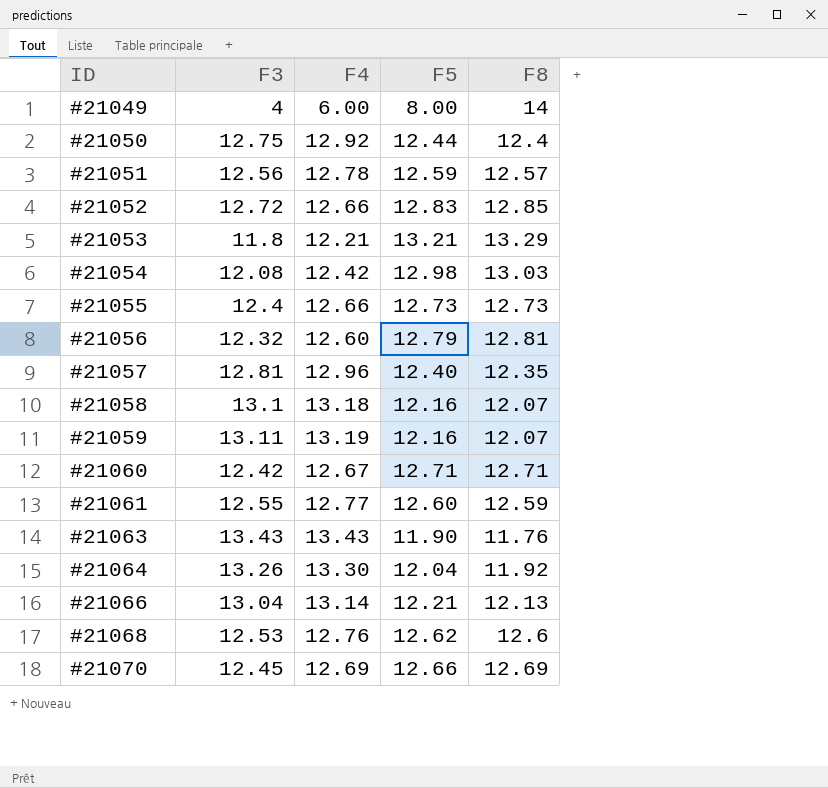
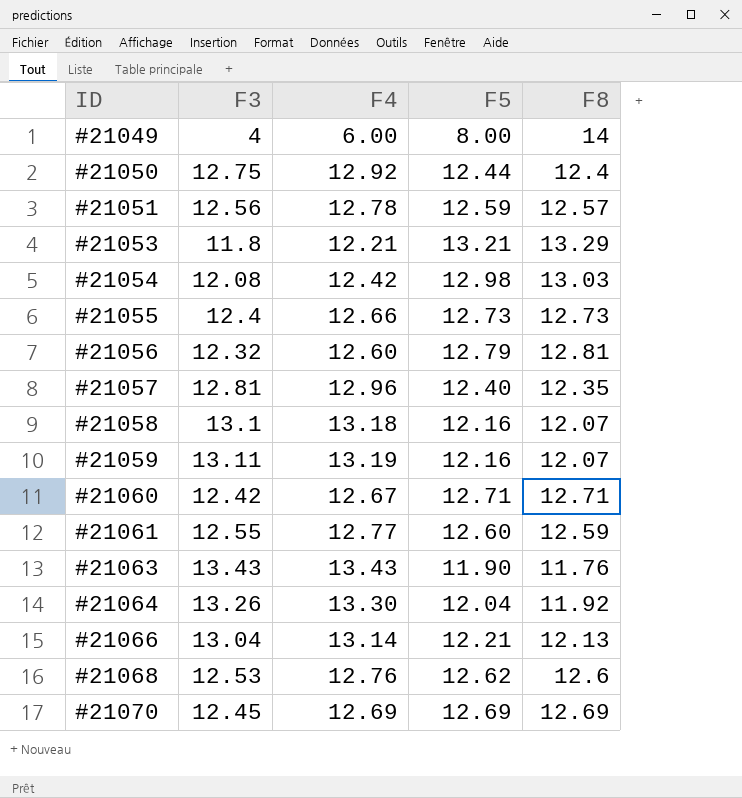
row #21052: 12.72 | 12.66 | 12.83 | 12.85 -> none
#21070 | F5: 12.66 -> 12.69

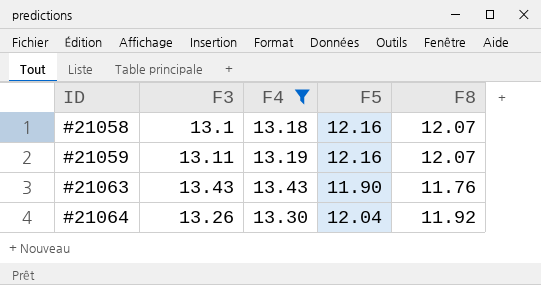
filter: none -> F4 >= 13.18

